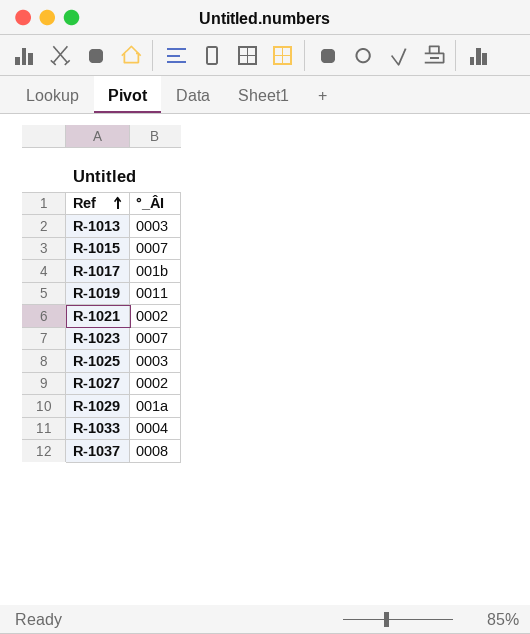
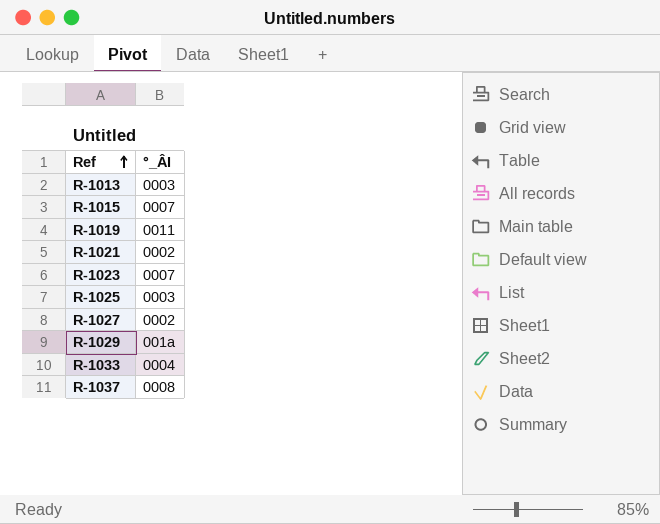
row R-1017: 001b -> none

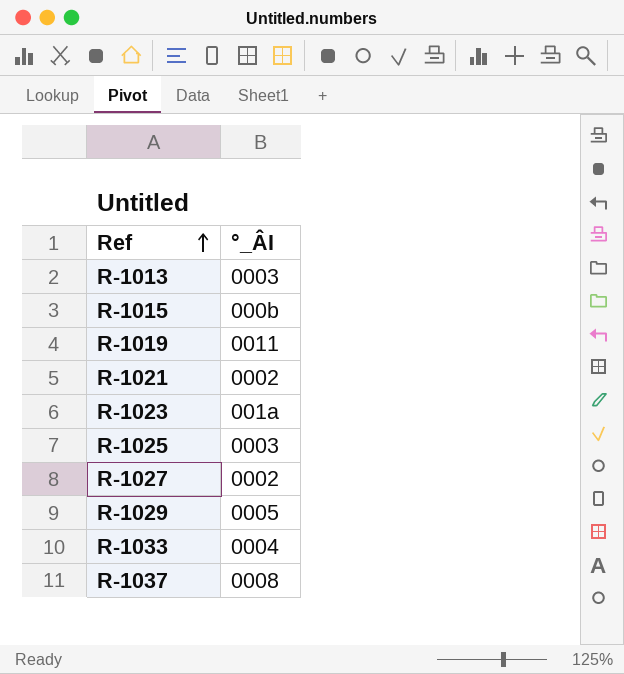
R-1015 | °_ÂI: 0007 -> 000b
R-1023 | °_ÂI: 0007 -> 001a
R-1029 | °_ÂI: 001a -> 0005

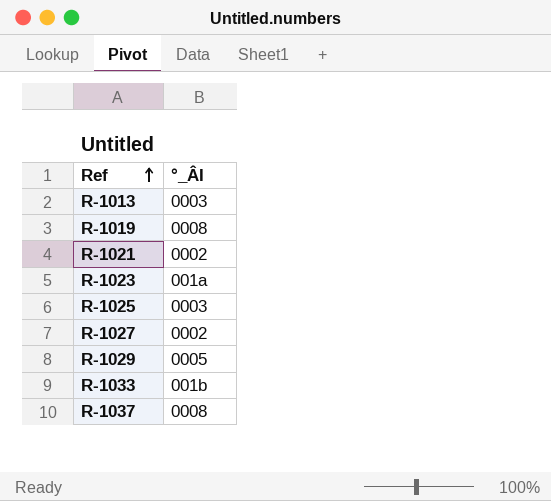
row R-1015: 000b -> none
R-1019 | °_ÂI: 0011 -> 0008
R-1033 | °_ÂI: 0004 -> 001b

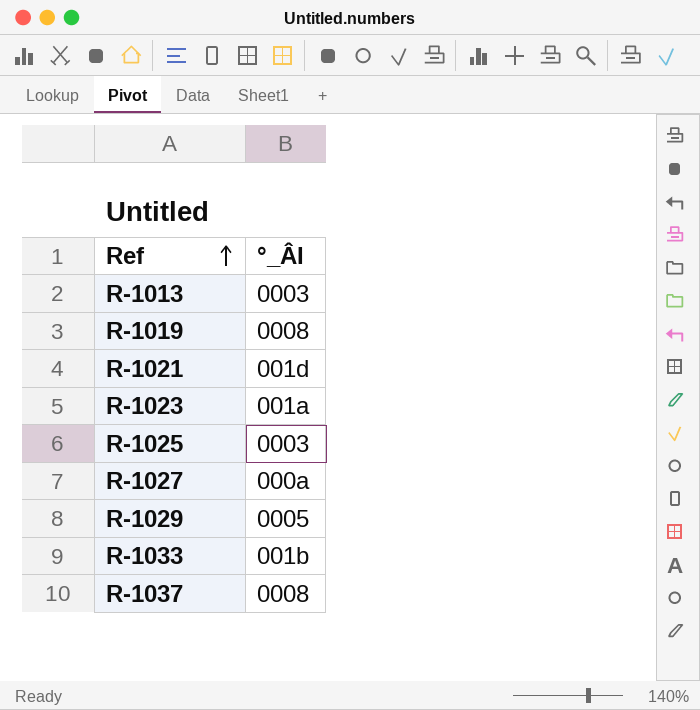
R-1021 | °_ÂI: 0002 -> 001d
R-1027 | °_ÂI: 0002 -> 000a

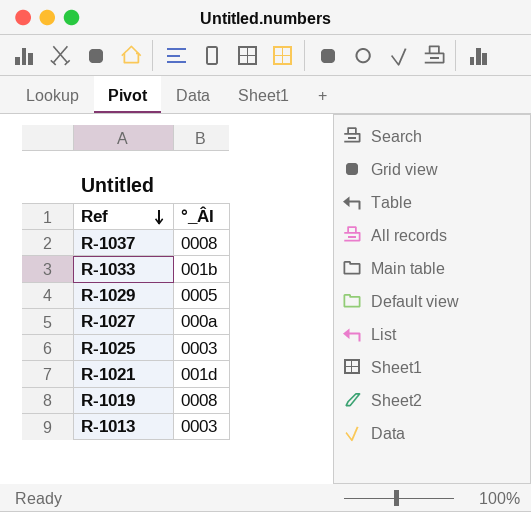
row order: Ref ascending -> Ref descending
row R-1023: 001a -> none

